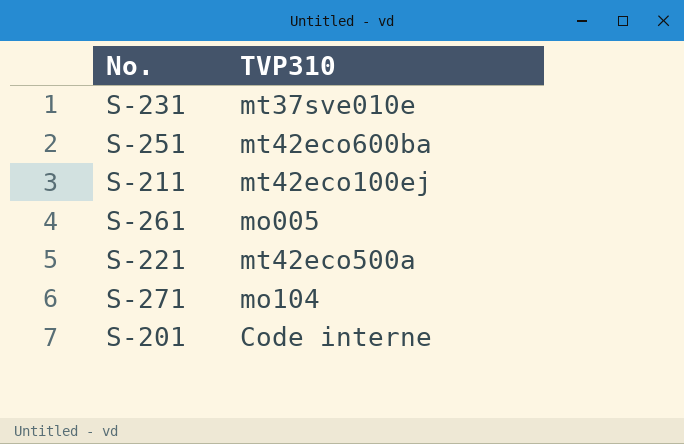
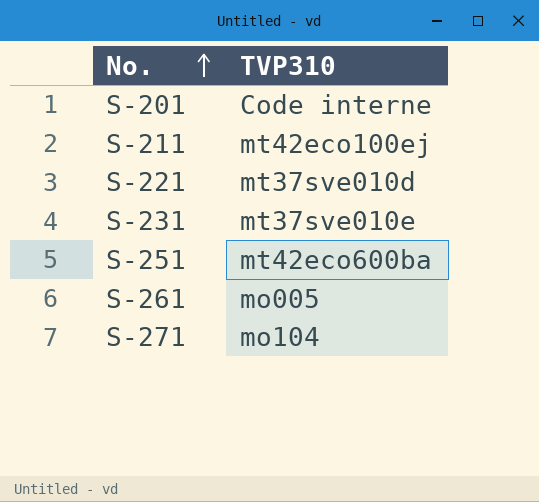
row order: none -> No. ascending
S-221 | TVP310: mt42eco500a -> mt37sve010d

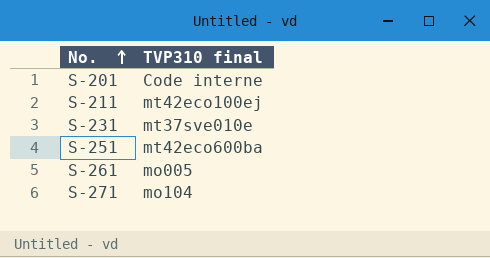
column name: TVP310 -> TVP310 final
row S-221: mt37sve010d -> none

